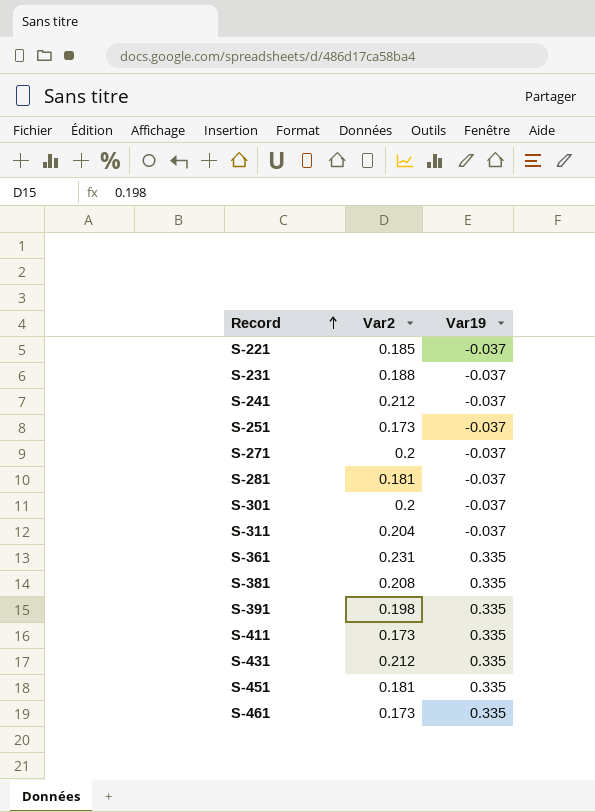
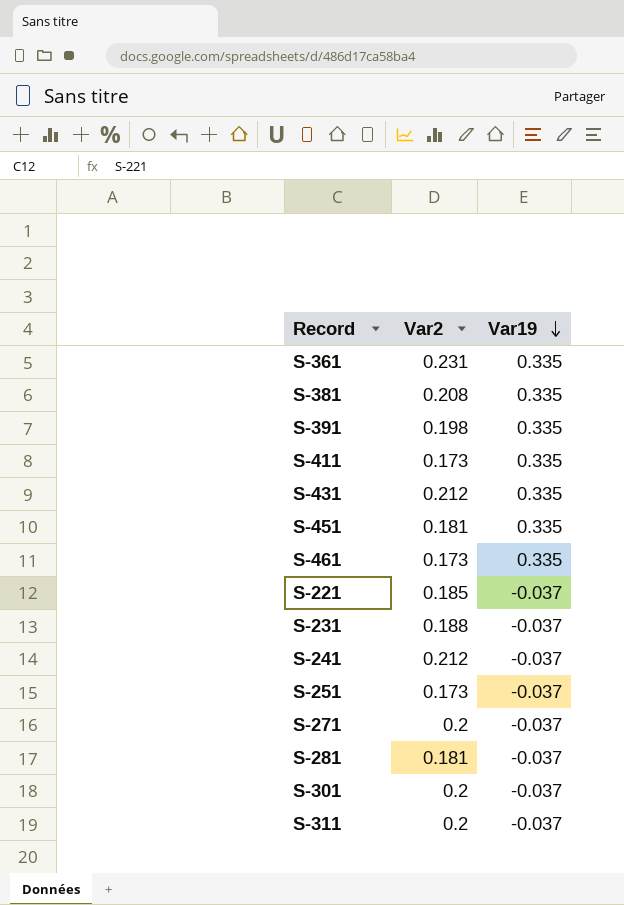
row order: Record ascending -> Var19 descending
S-311 | Var2: 0.204 -> 0.2

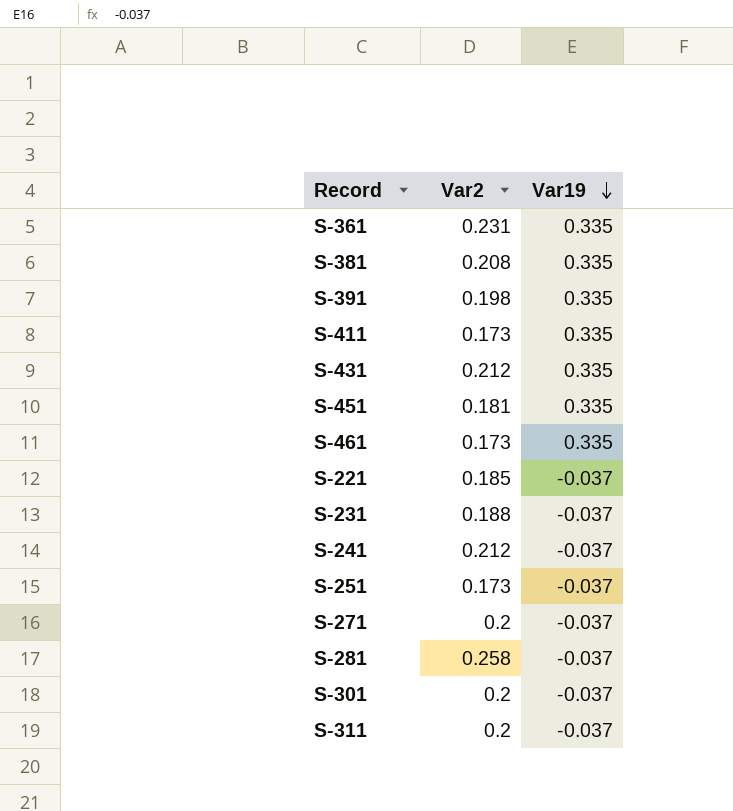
S-281 | Var2: 0.181 -> 0.258

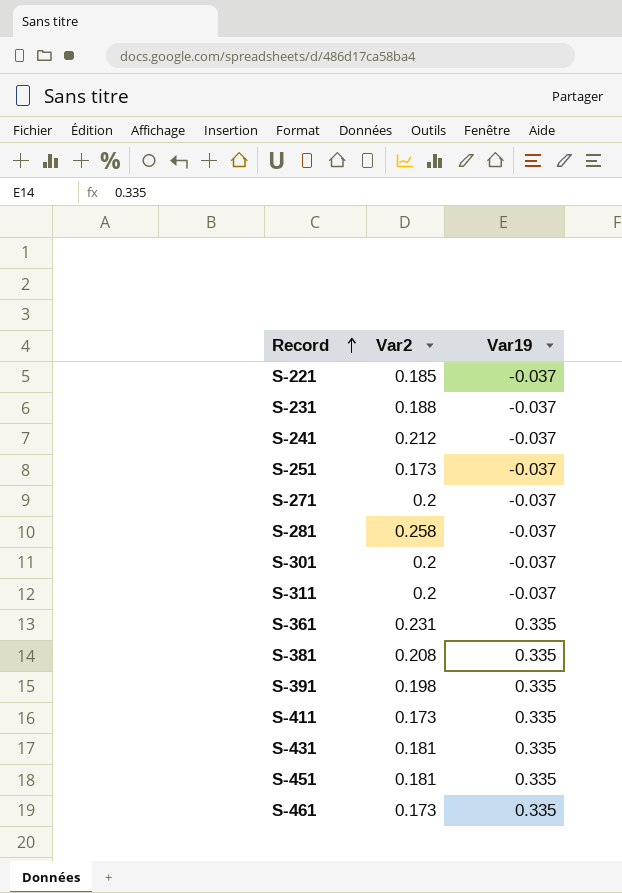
row order: Var19 descending -> Record ascending
S-431 | Var2: 0.212 -> 0.181

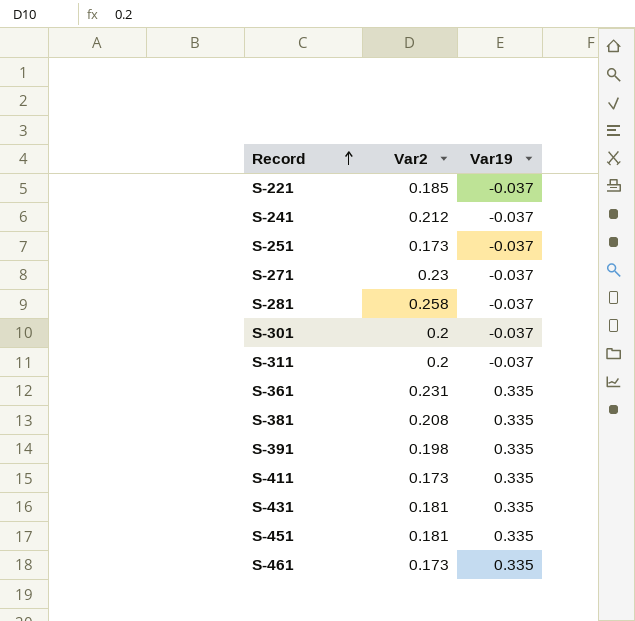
row S-231: 0.188 | -0.037 -> none
S-271 | Var2: 0.2 -> 0.23

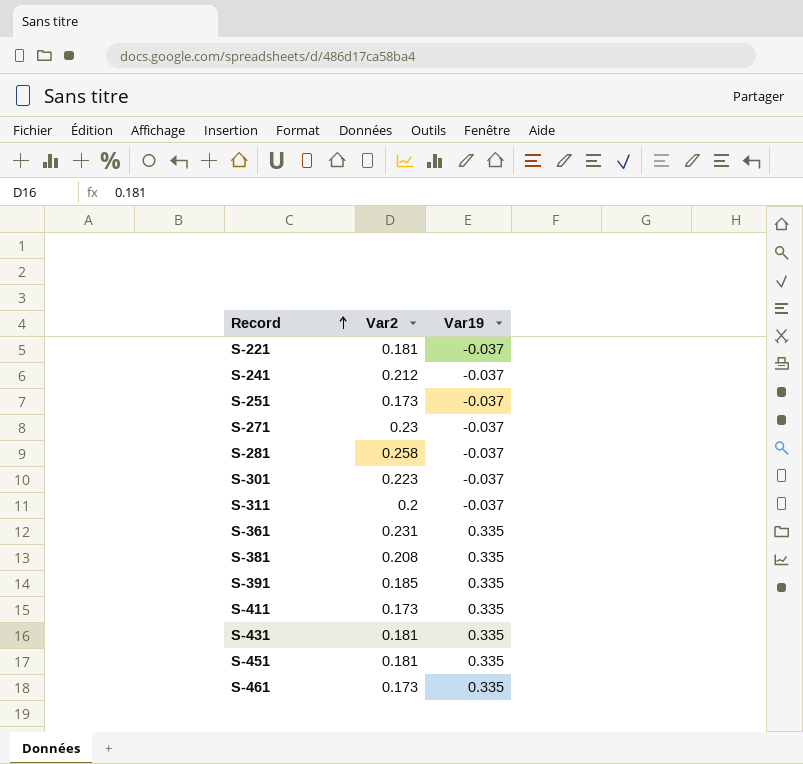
S-221 | Var2: 0.185 -> 0.181
S-301 | Var2: 0.2 -> 0.223
S-391 | Var2: 0.198 -> 0.185

